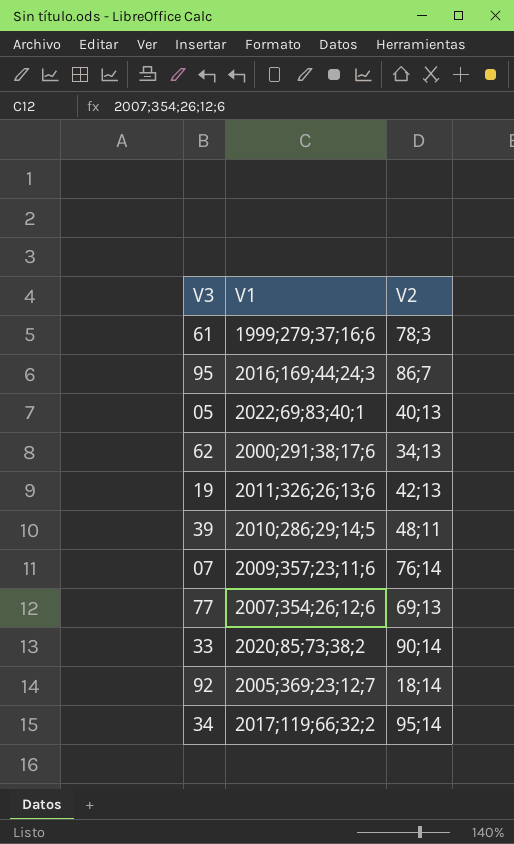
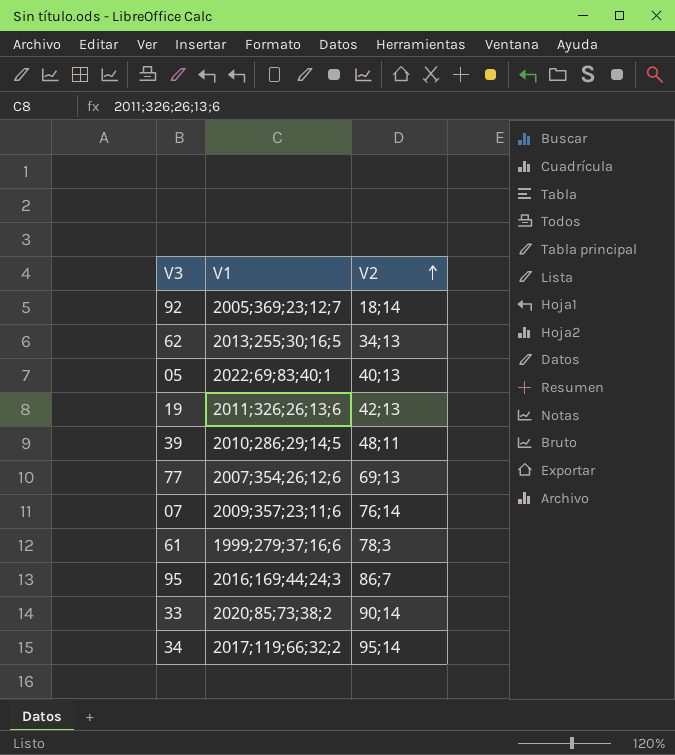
row order: none -> V2 ascending
62 | V1: 2000;291;38;17;6 -> 2013;255;30;16;5

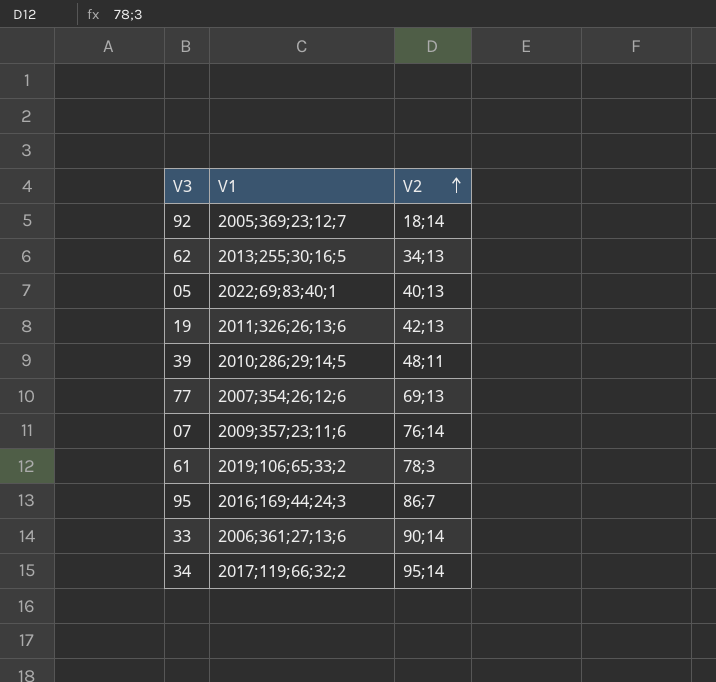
61 | V1: 1999;279;37;16;6 -> 2019;106;65;33;2
33 | V1: 2020;85;73;38;2 -> 2006;361;27;13;6

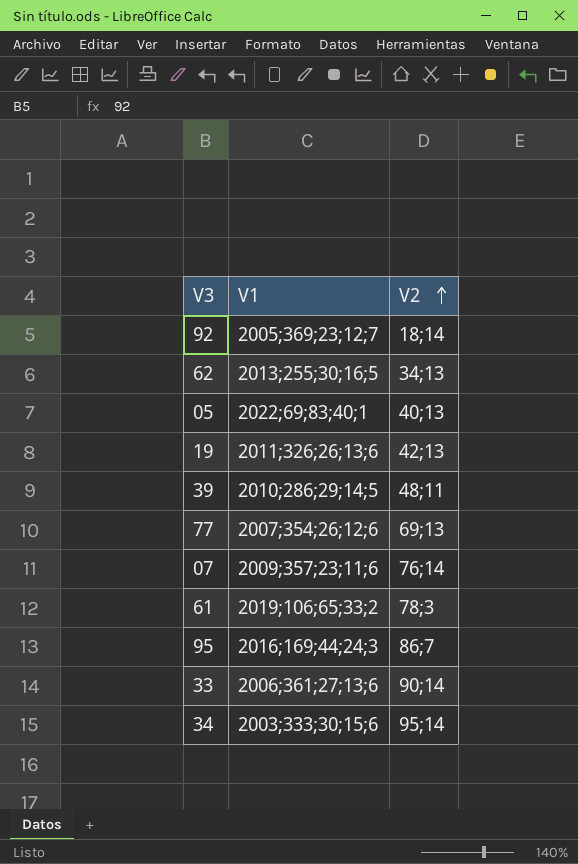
34 | V1: 2017;119;66;32;2 -> 2003;333;30;15;6

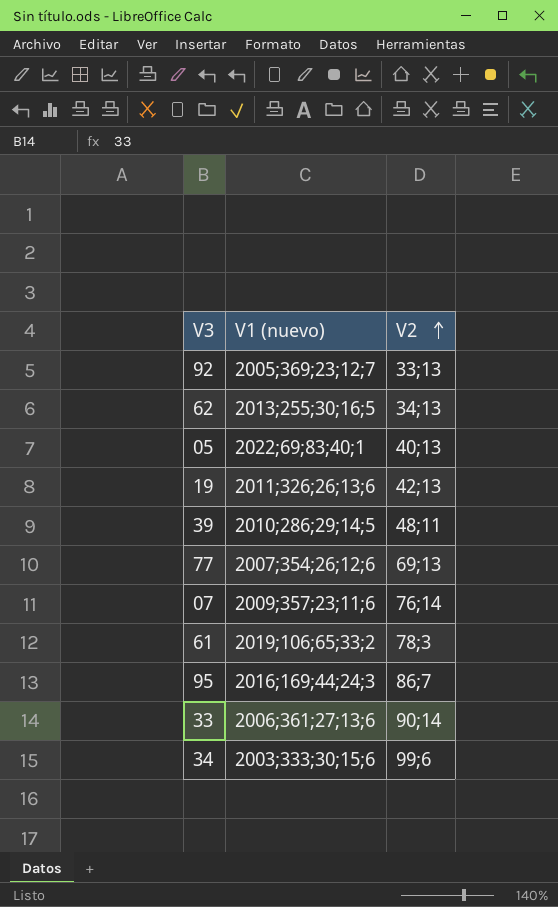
column name: V1 -> V1 (nuevo)
92 | V2: 18;14 -> 33;13
34 | V2: 95;14 -> 99;6

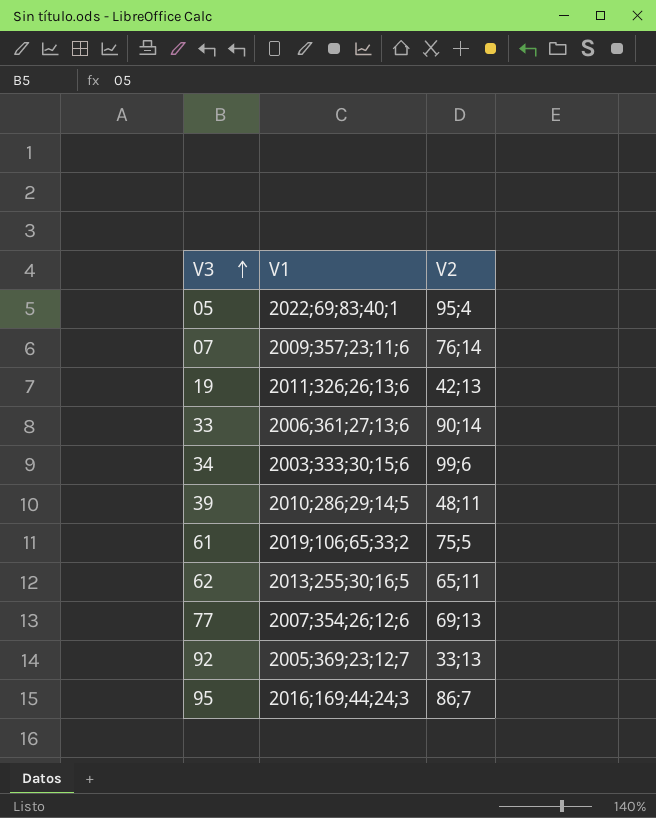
row order: V2 ascending -> V3 ascending
column name: V1 (nuevo) -> V1
05 | V2: 40;13 -> 95;4
61 | V2: 78;3 -> 75;5
62 | V2: 34;13 -> 65;11

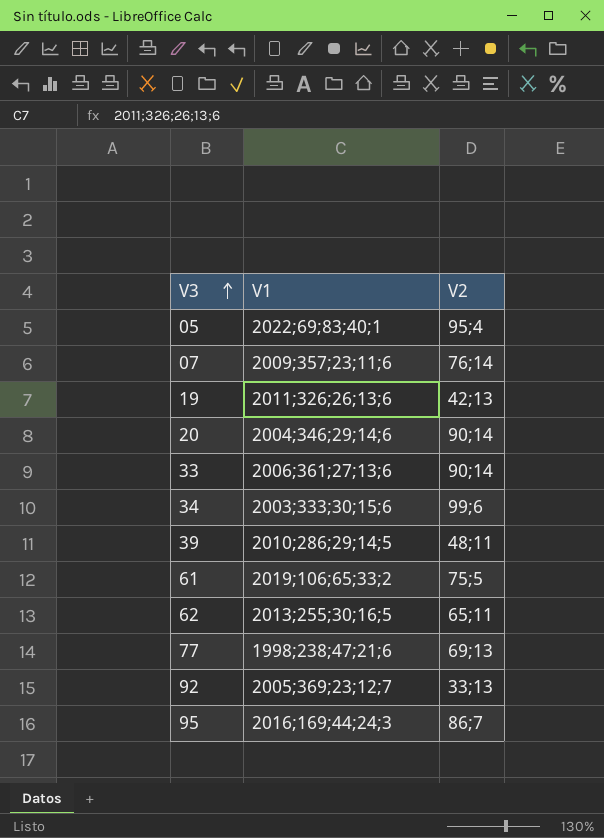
row 20: none -> 2004;346;29;14;6 | 90;14
77 | V1: 2007;354;26;12;6 -> 1998;238;47;21;6

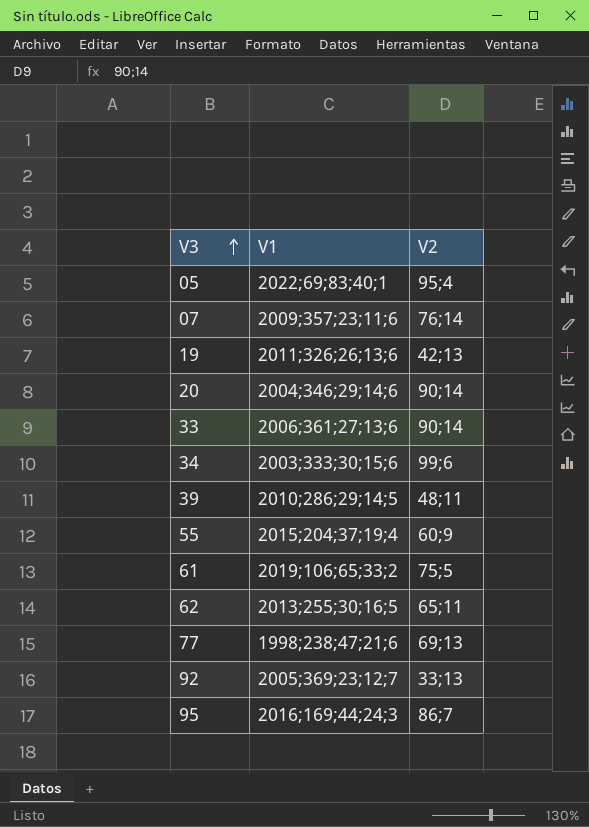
row 55: none -> 2015;204;37;19;4 | 60;9

